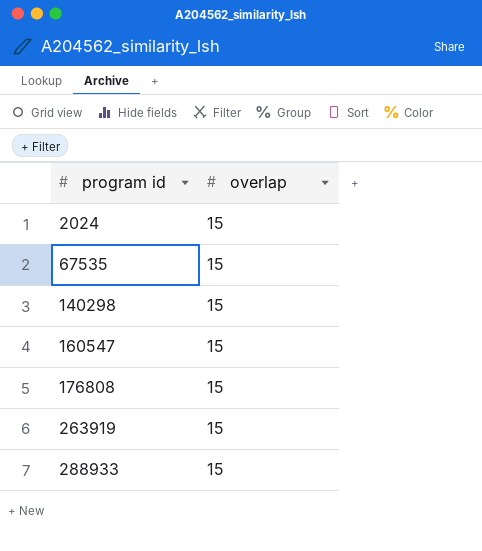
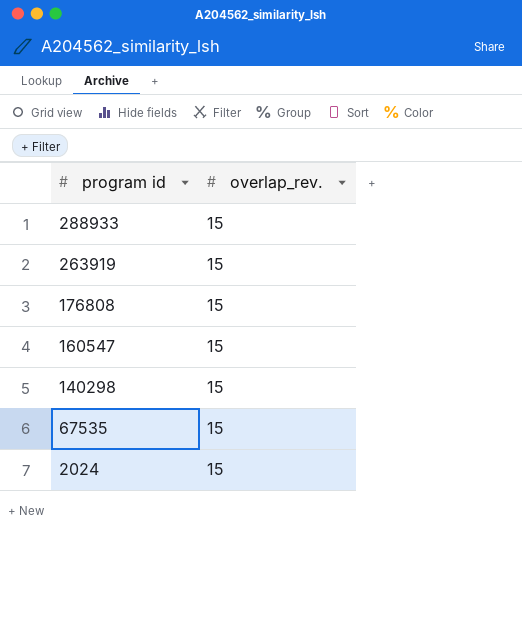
row order: program id ascending -> program id descending
column name: overlap -> overlap_rev.

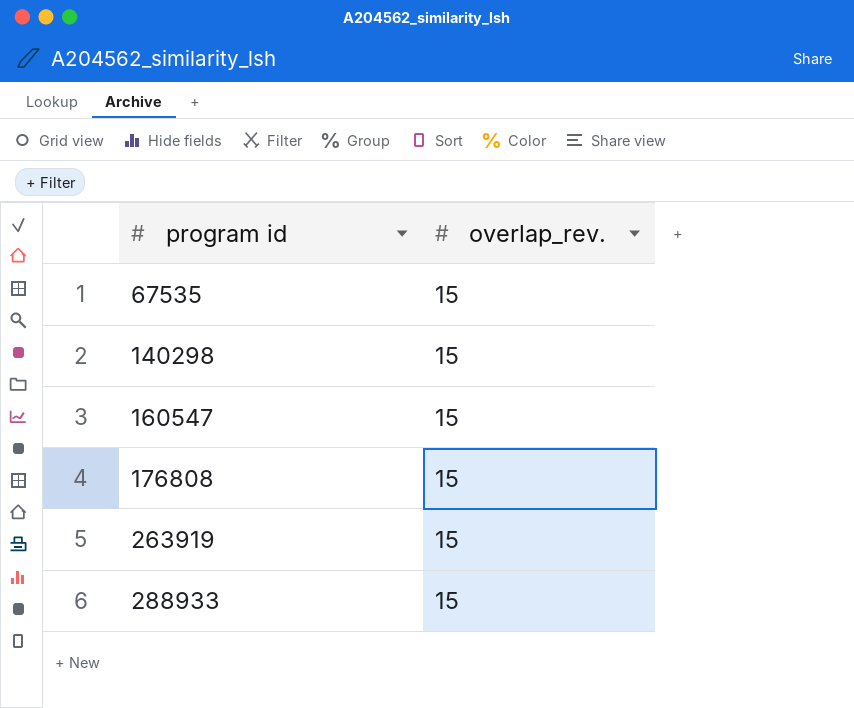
row order: program id descending -> program id ascending
row 2024: 15 -> none

